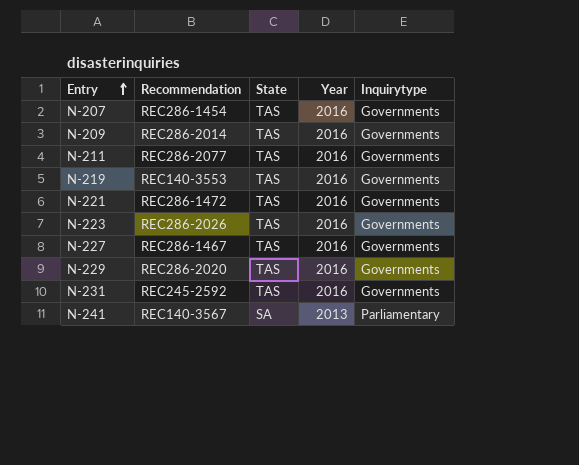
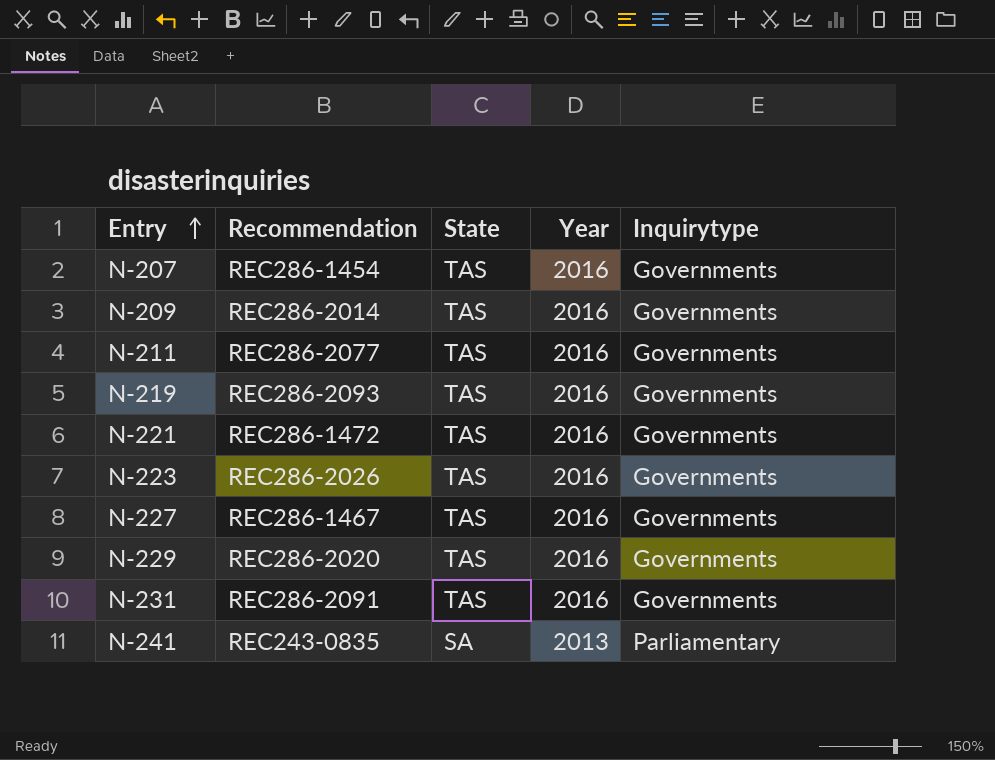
N-219 | Recommendation: REC140-3553 -> REC286-2093
N-231 | Recommendation: REC245-2592 -> REC286-2091
N-241 | Recommendation: REC140-3567 -> REC243-0835

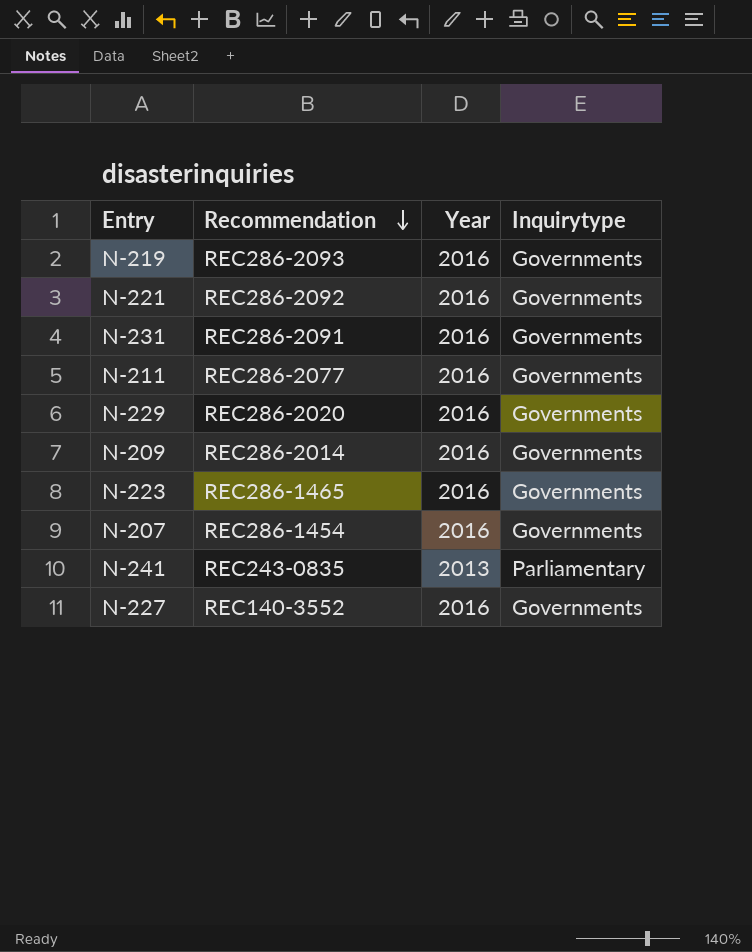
row order: Entry ascending -> Recommendation descending
column State | position: 3 -> none
N-221 | Recommendation: REC286-1472 -> REC286-2092
N-223 | Recommendation: REC286-2026 -> REC286-1465
N-227 | Recommendation: REC286-1467 -> REC140-3552

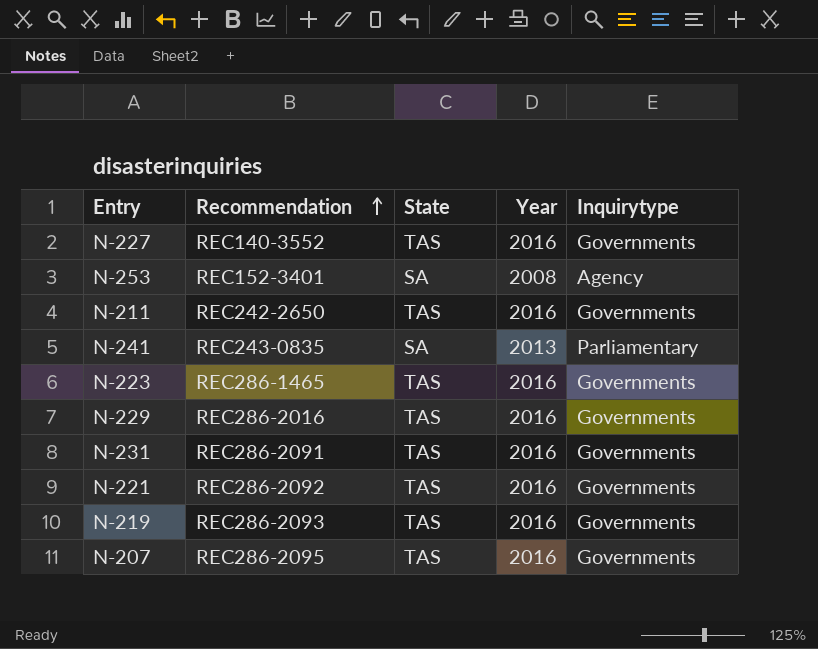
row order: Recommendation descending -> Recommendation ascending
column State | position: none -> 3
row N-209: REC286-2014 | 2016 | Governments -> none
row N-253: none -> REC152-3401 | SA | 2008 | Agency
N-211 | Recommendation: REC286-2077 -> REC242-2650
N-229 | Recommendation: REC286-2020 -> REC286-2016
N-207 | Recommendation: REC286-1454 -> REC286-2095

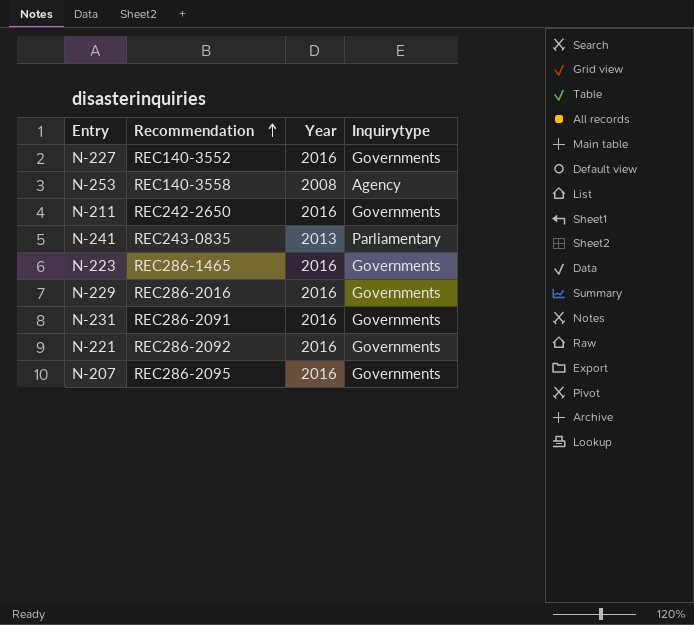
column State | position: 3 -> none
row N-219: REC286-2093 | TAS | 2016 | Governments -> none
N-253 | Recommendation: REC152-3401 -> REC140-3558

